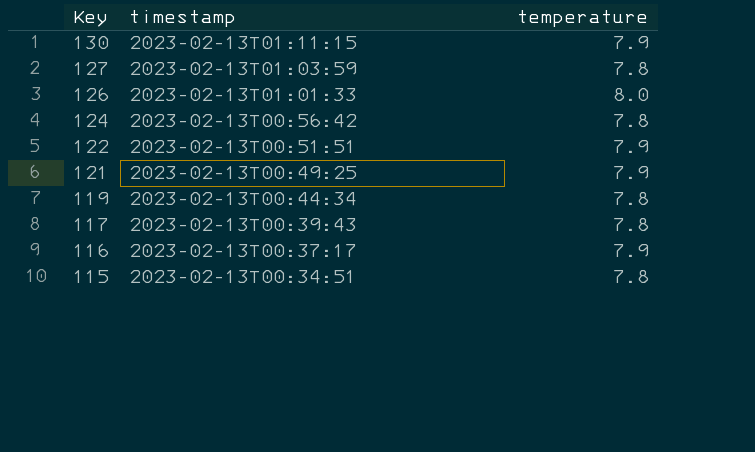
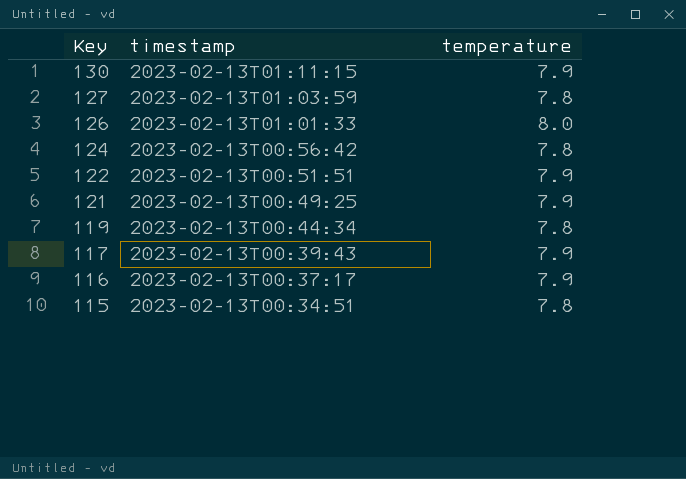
117 | temperature: 7.8 -> 7.9

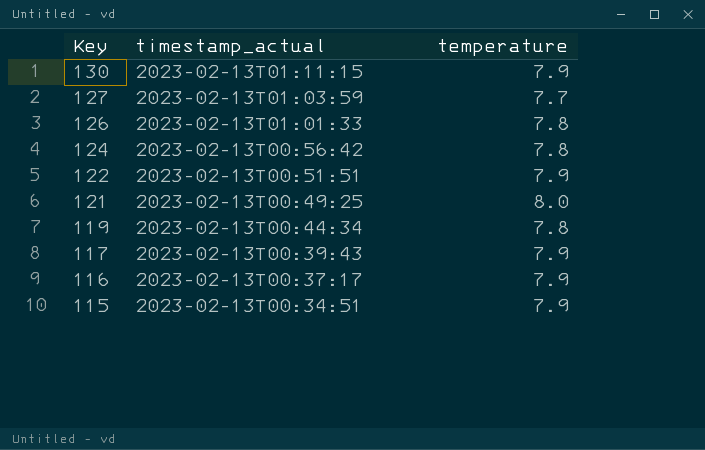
column name: timestamp -> timestamp_actual
127 | temperature: 7.8 -> 7.7
126 | temperature: 8.0 -> 7.8
121 | temperature: 7.9 -> 8.0
115 | temperature: 7.8 -> 7.9

